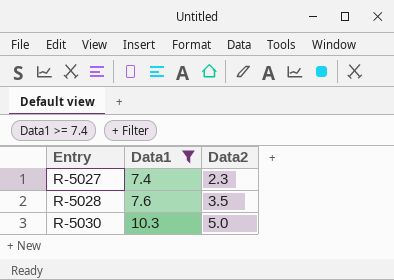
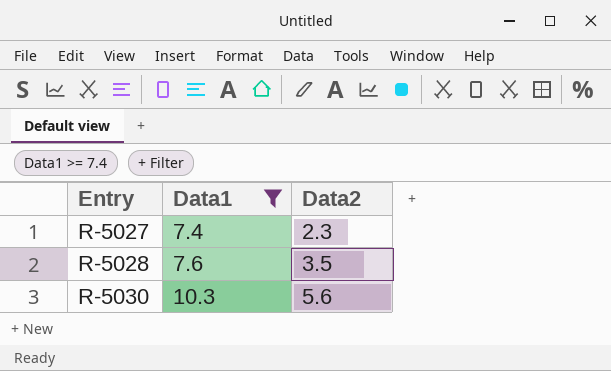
R-5030 | Data2: 5.0 -> 5.6

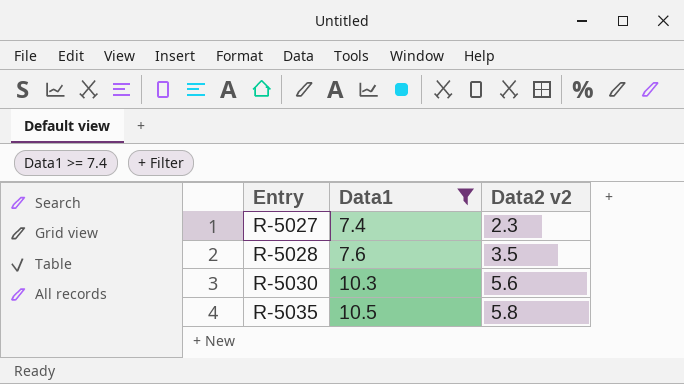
column name: Data2 -> Data2 v2
row R-5035: none -> 10.5 | 5.8

